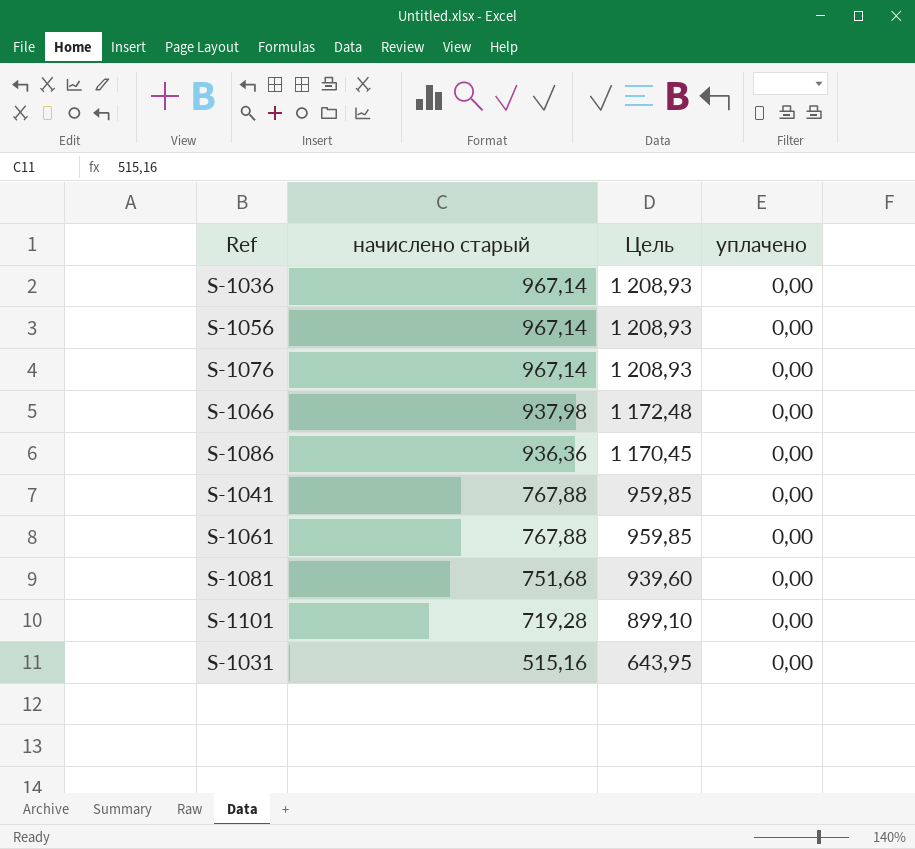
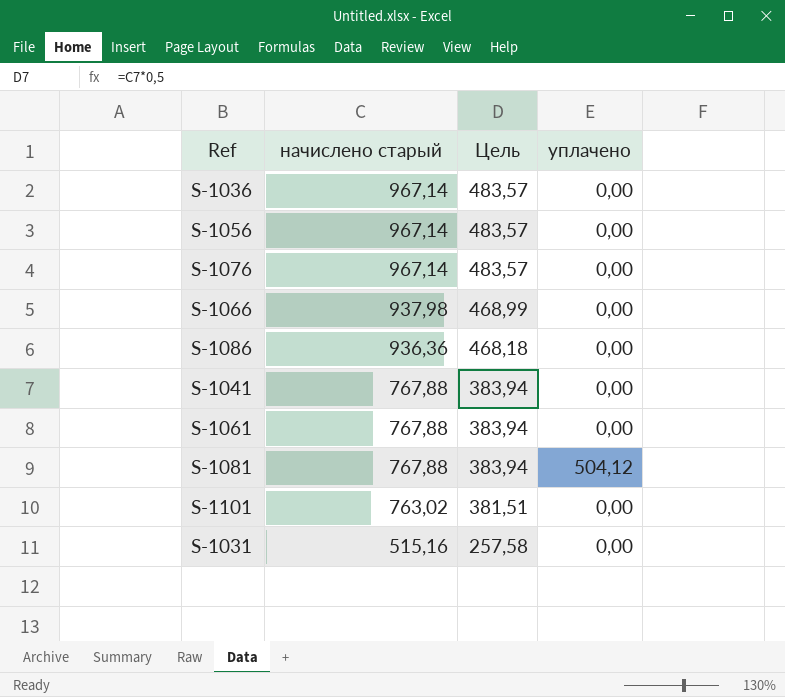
column Цель | formula: [начислено старый] * 1,25 -> [начислено старый] * 0,5
S-1081 | начислено старый: 751,68 -> 767,88
S-1081 | уплачено: 0,00 -> 504,12
S-1101 | начислено старый: 719,28 -> 763,02

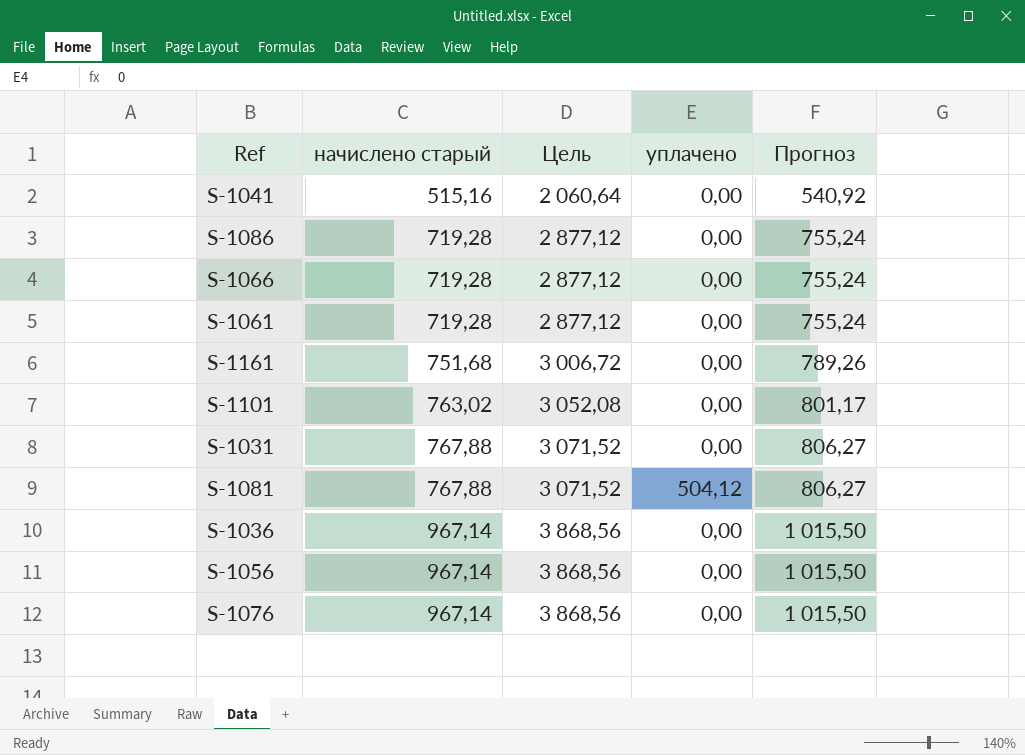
row order: начислено старый descending -> начислено старый ascending
column Цель | formula: [начислено старый] * 0,5 -> [начислено старый] * 4
column Прогноз | formula: none -> [начислено старый] * 1,05
S-1041 | начислено старый: 767,88 -> 515,16
S-1086 | начислено старый: 936,36 -> 719,28
S-1066 | начислено старый: 937,98 -> 719,28
S-1061 | начислено старый: 767,88 -> 719,28
row S-1161: none -> 751,68 | 3 006,72 | 0,00 | 789,26
S-1031 | начислено старый: 515,16 -> 767,88

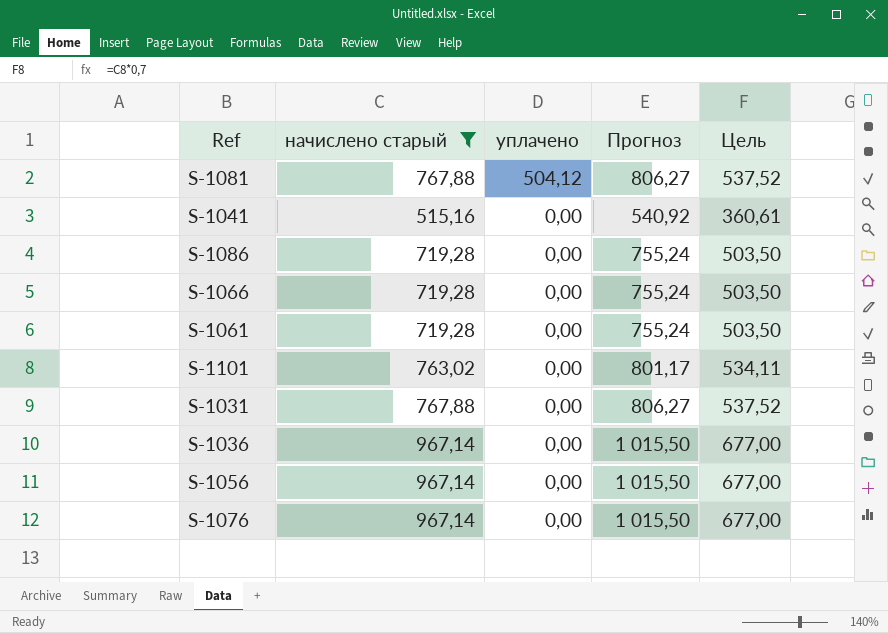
filter: none -> начислено старый != 751,68
row order: начислено старый ascending -> уплачено descending
column Цель | formula: [начислено старый] * 4 -> [начислено старый] * 0,7
column Цель | position: 3 -> 5

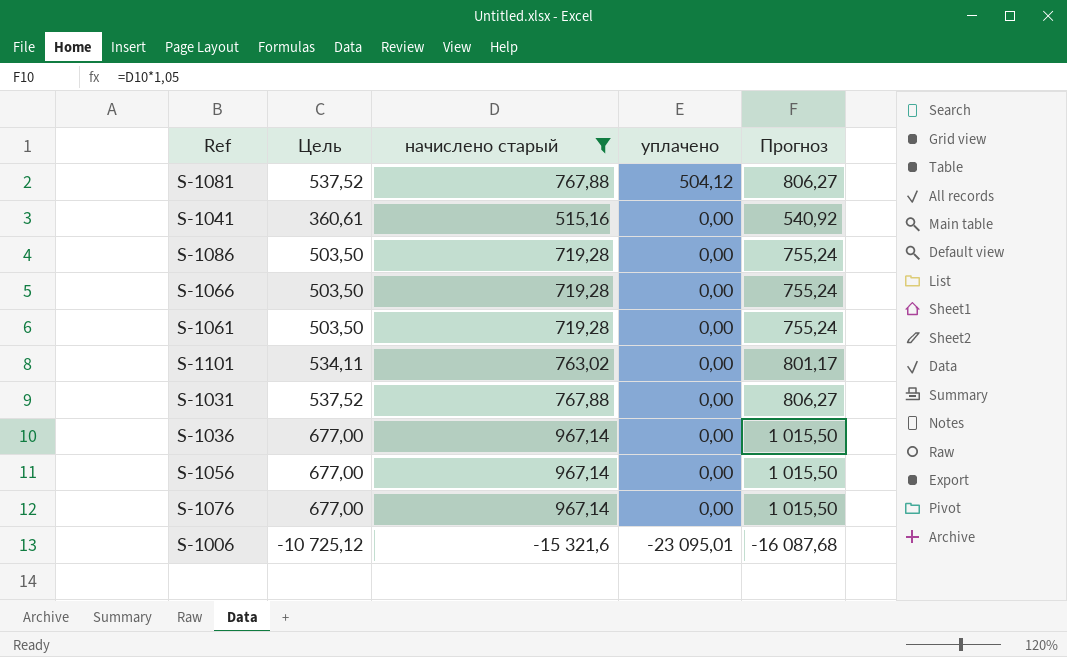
column Цель | position: 5 -> 2
row S-1006: none -> -10 725,12 | -15 321,6 | -23 095,01 | -16 087,68

